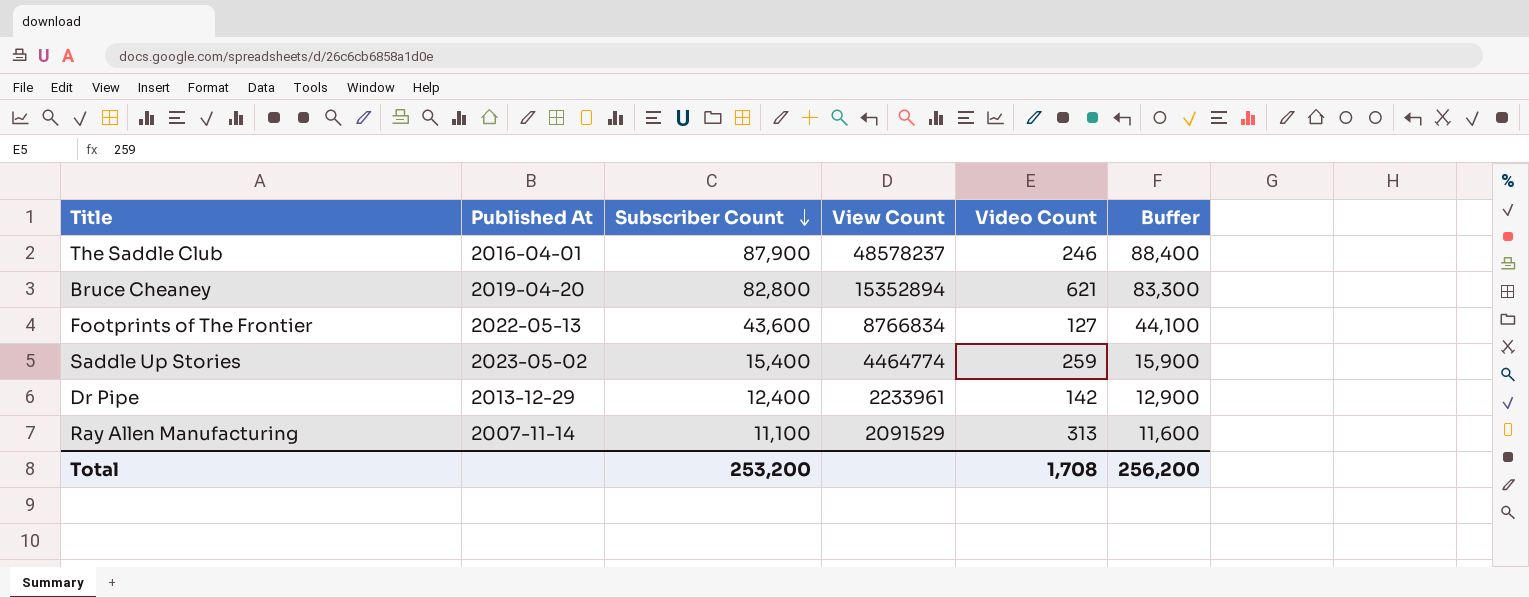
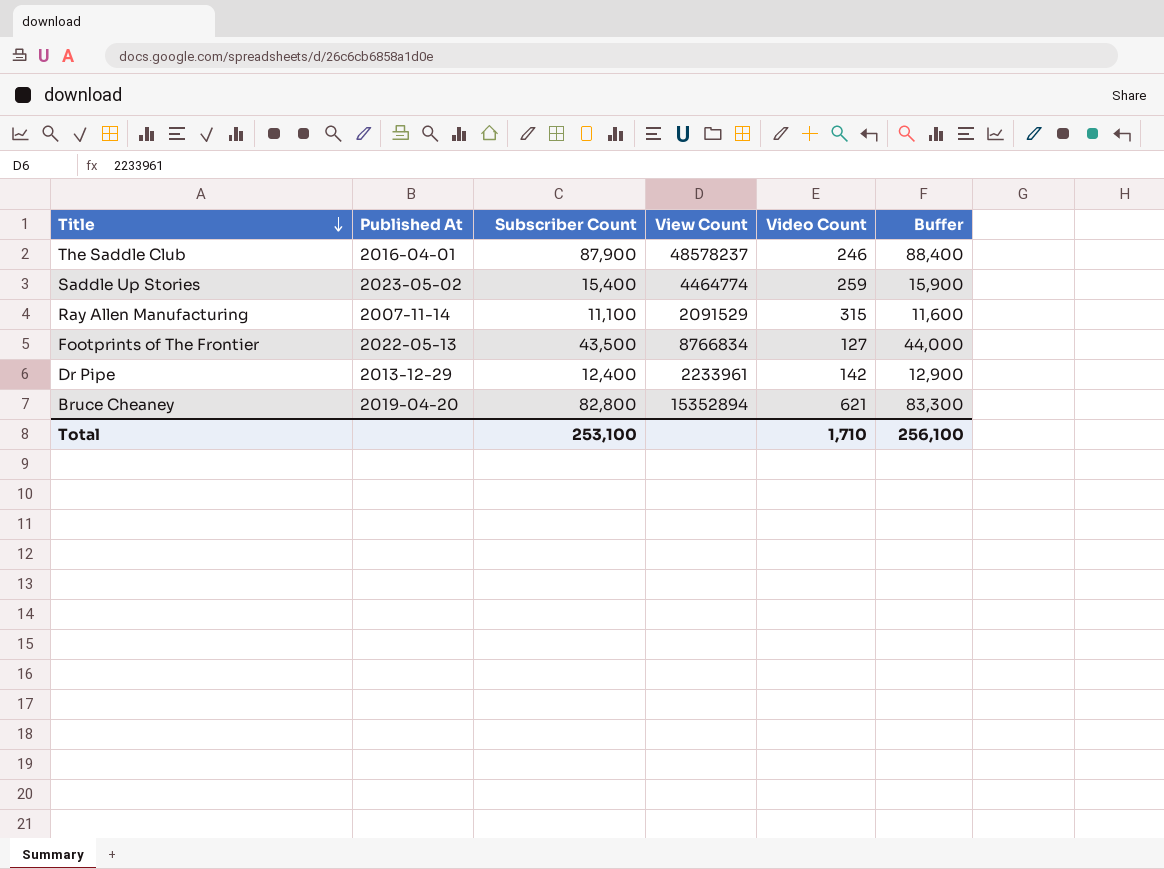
row order: Subscriber Count descending -> Title descending
Ray Allen Manufacturing | Video Count: 313 -> 315
Footprints of The Frontier | Subscriber Count: 43,600 -> 43,500
Footprints of The Frontier | Buffer: 44,100 -> 44,000
Total | Subscriber Count: 253,200 -> 253,100
Total | Video Count: 1,708 -> 1,710
Total | Buffer: 256,200 -> 256,100

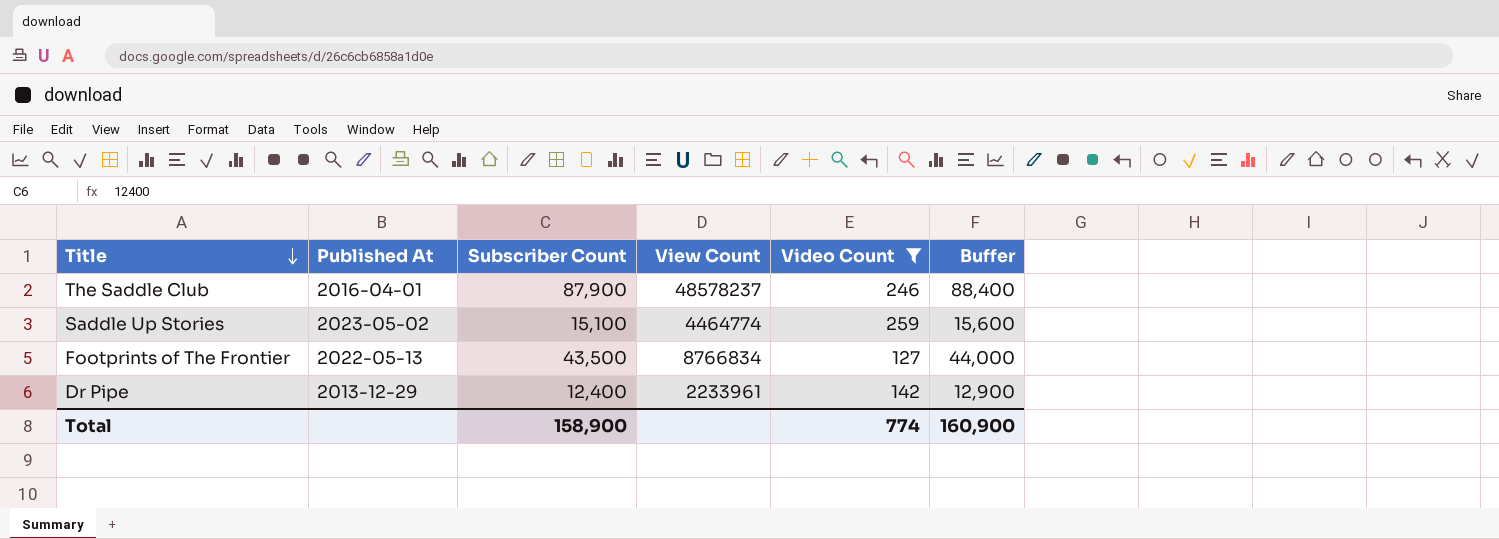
filter: none -> Video Count <= 259
Saddle Up Stories | Subscriber Count: 15,400 -> 15,100
Saddle Up Stories | Buffer: 15,900 -> 15,600
Total | Subscriber Count: 253,100 -> 158,900
Total | Video Count: 1,710 -> 774
Total | Buffer: 256,100 -> 160,900

